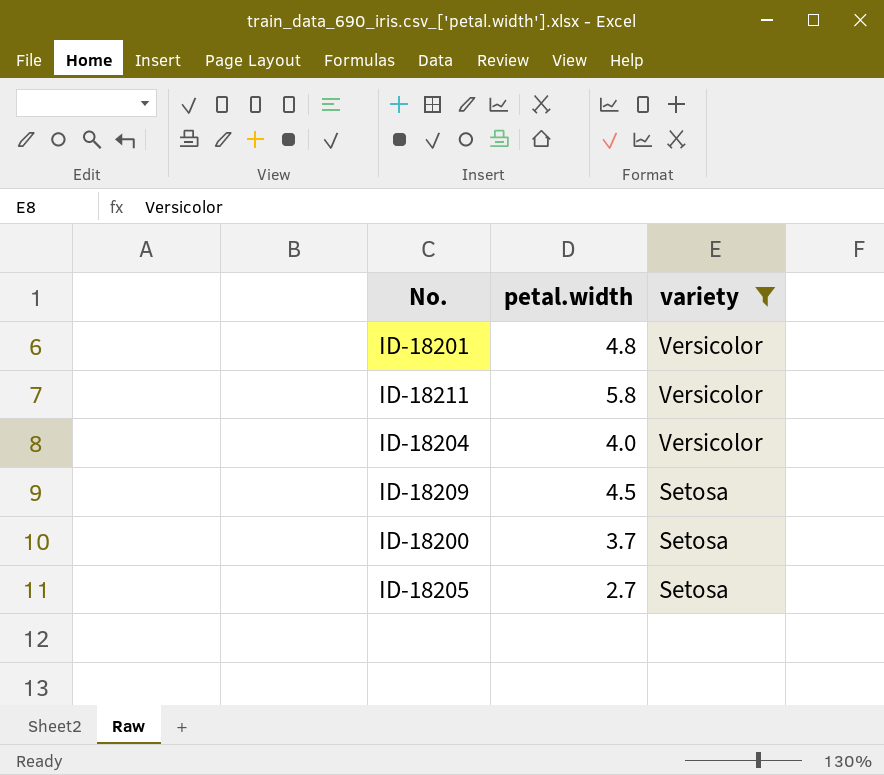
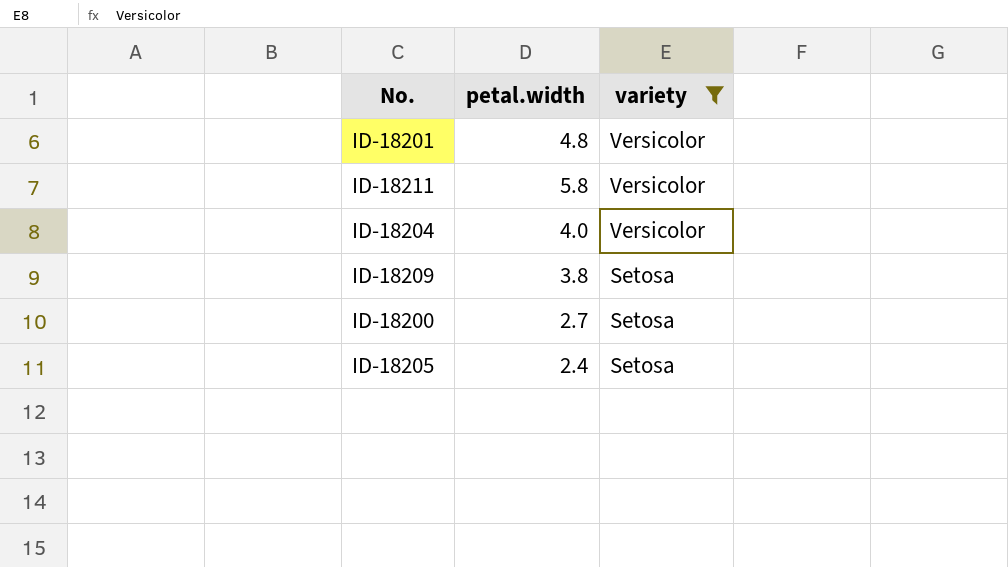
ID-18209 | petal.width: 4.5 -> 3.8
ID-18200 | petal.width: 3.7 -> 2.7
ID-18205 | petal.width: 2.7 -> 2.4

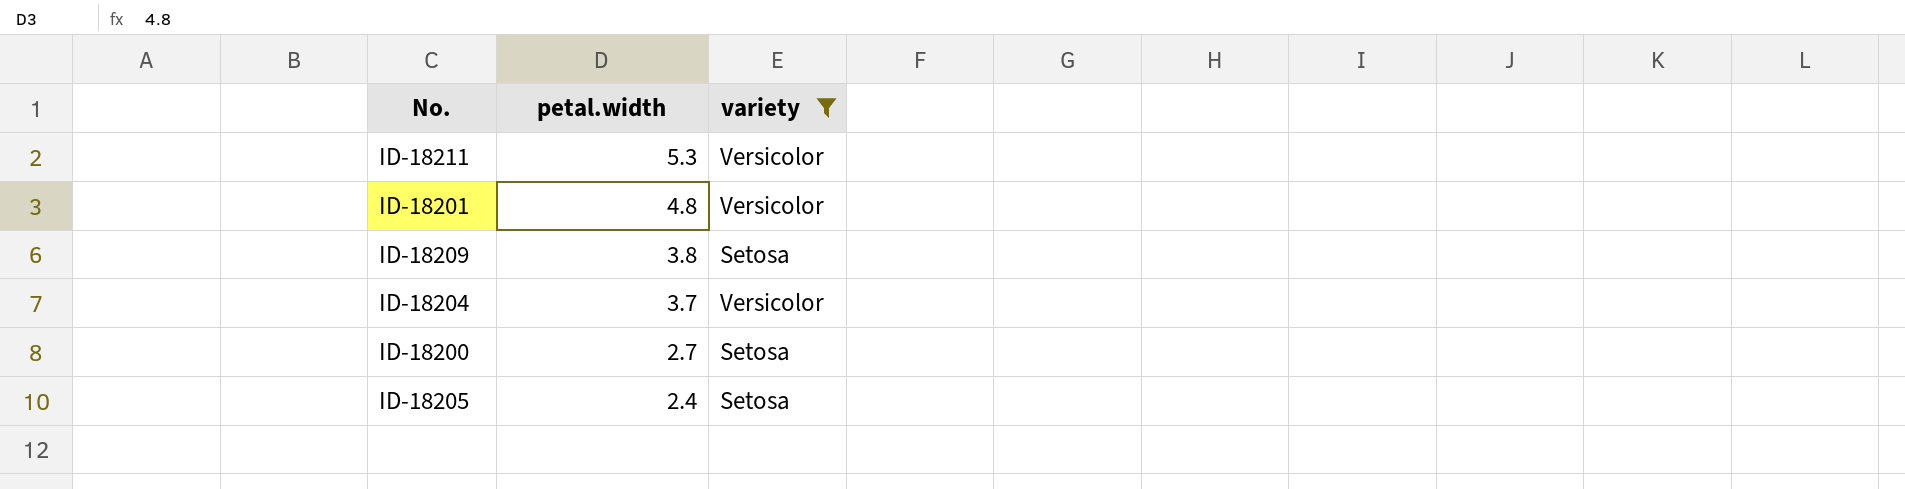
row order: variety descending -> petal.width descending
ID-18211 | petal.width: 5.8 -> 5.3
ID-18204 | petal.width: 4.0 -> 3.7

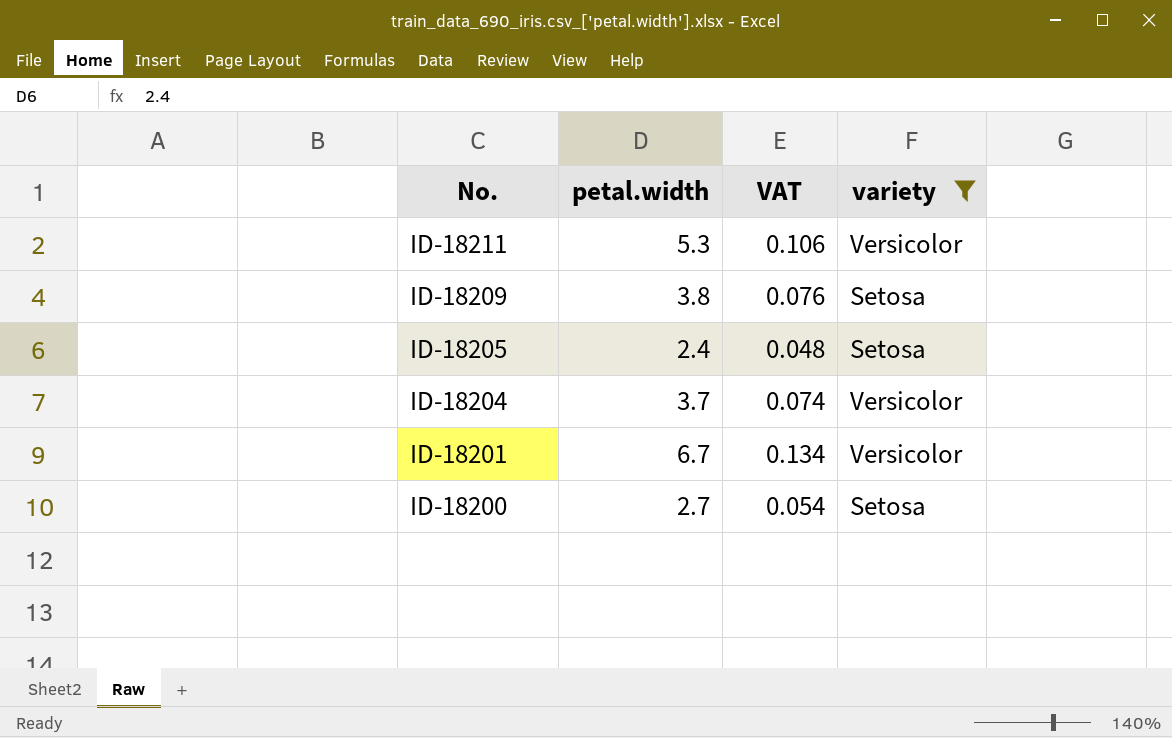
row order: petal.width descending -> No. descending
column VAT | formula: none -> [petal.width] * 0.02
ID-18201 | petal.width: 4.8 -> 6.7

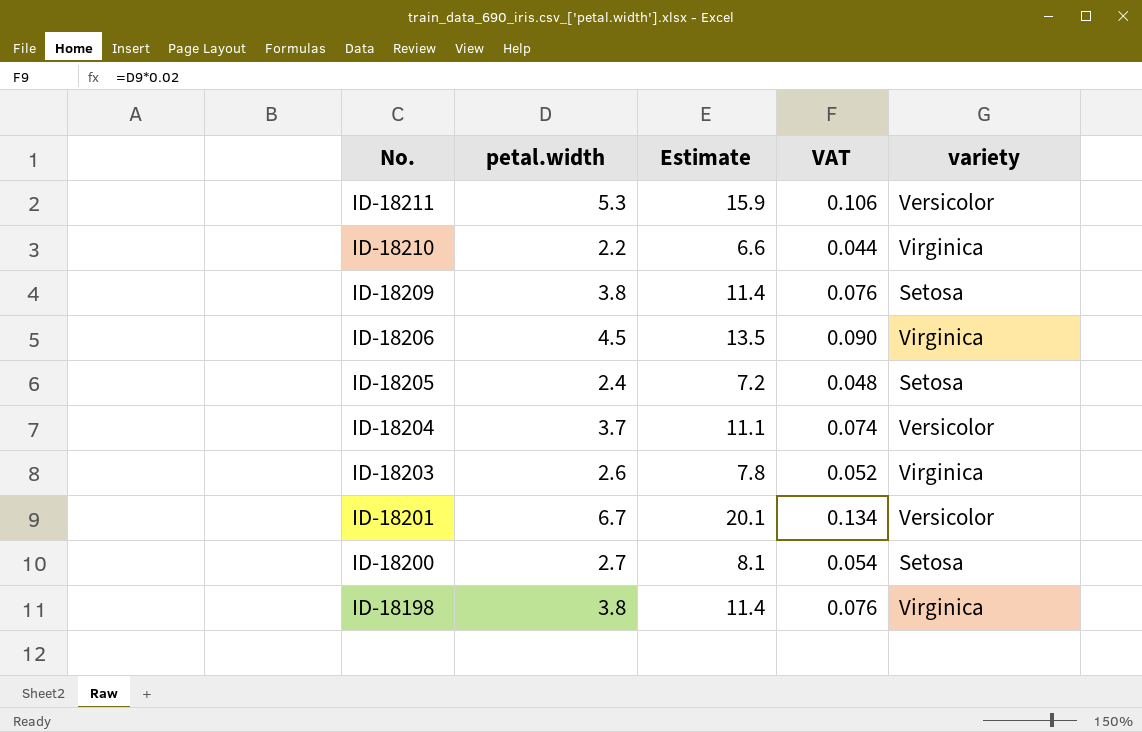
filter: variety != Virginica -> none
column Estimate | formula: none -> [petal.width] * 3

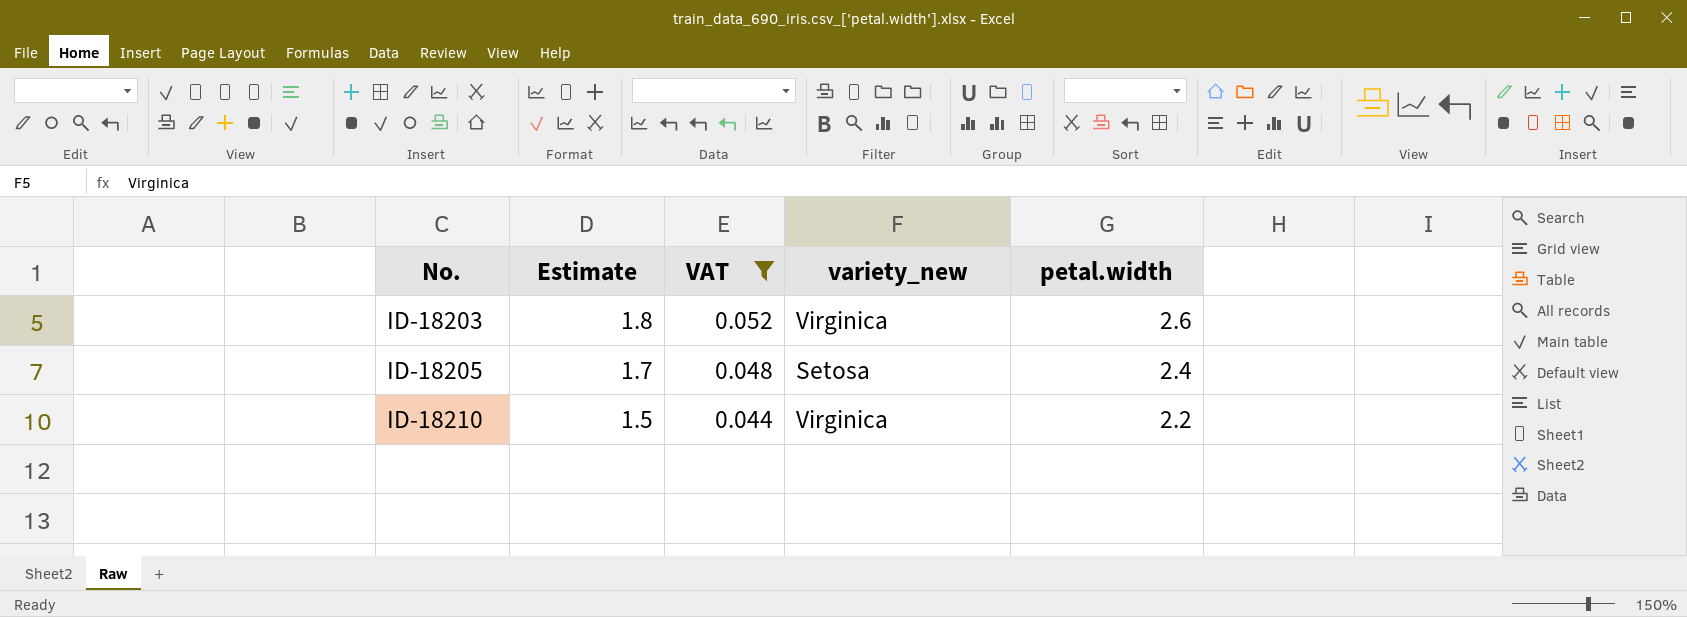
filter: none -> VAT <= 0.052
row order: No. descending -> No. ascending
column Estimate | formula: [petal.width] * 3 -> [petal.width] * 0.7
column name: variety -> variety_new
column petal.width | position: 2 -> 5

